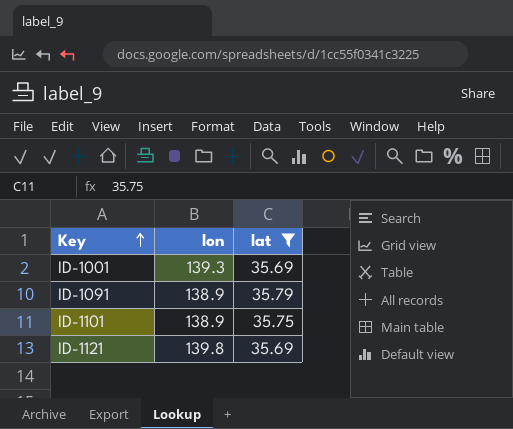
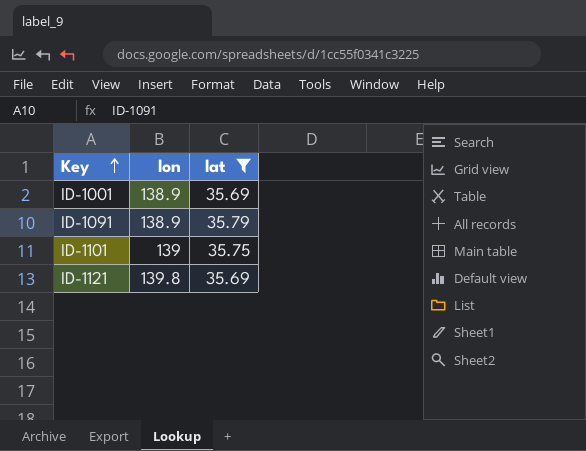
ID-1001 | lon: 139.3 -> 138.9
ID-1101 | lon: 138.9 -> 139

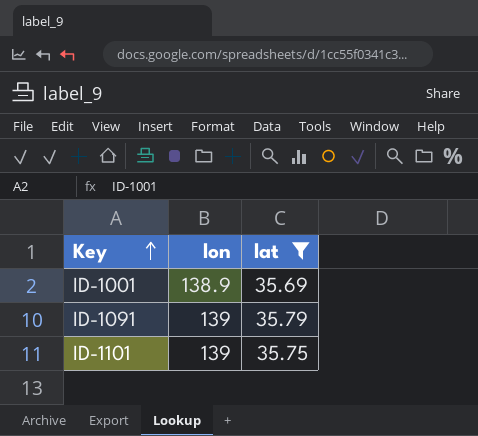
row ID-1121: 139.8 | 35.69 -> none
ID-1091 | lon: 138.9 -> 139

